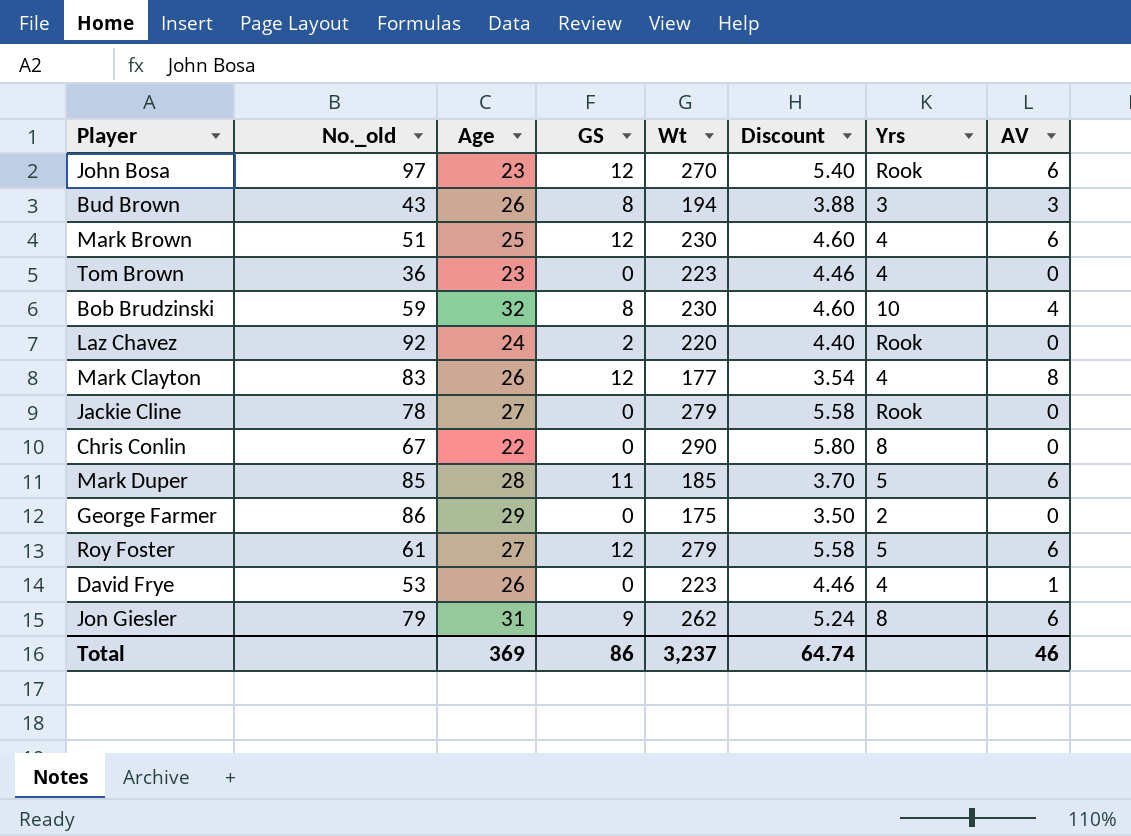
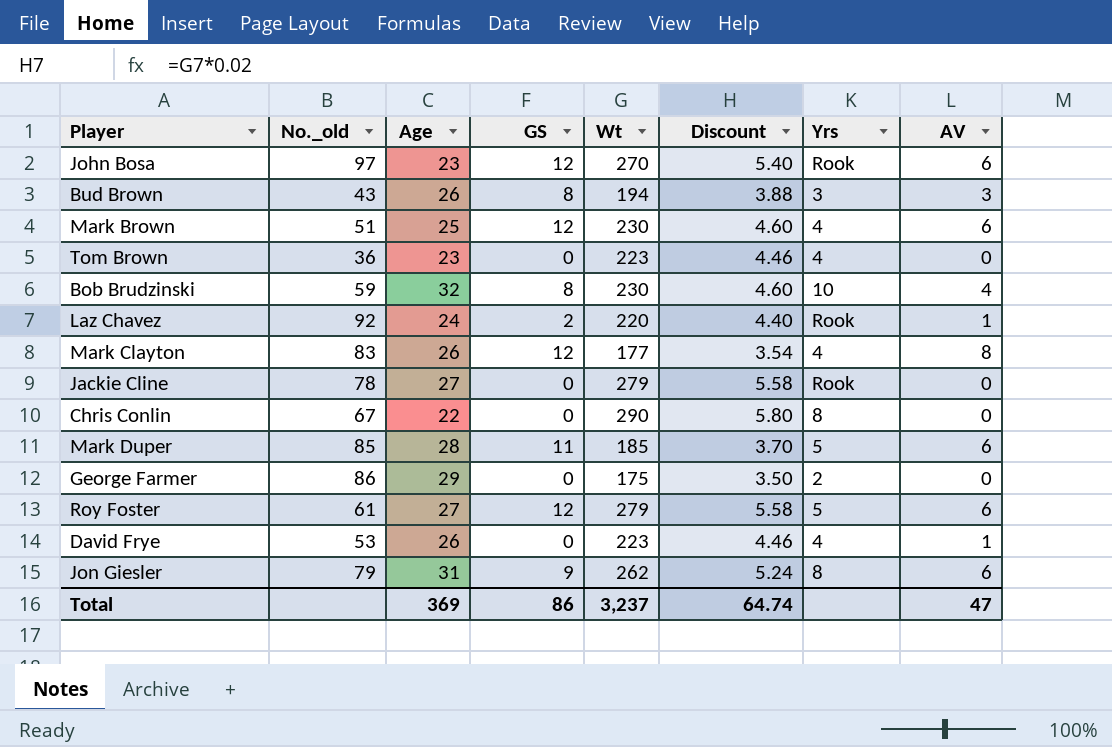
Laz Chavez | AV: 0 -> 1
Total | AV: 46 -> 47

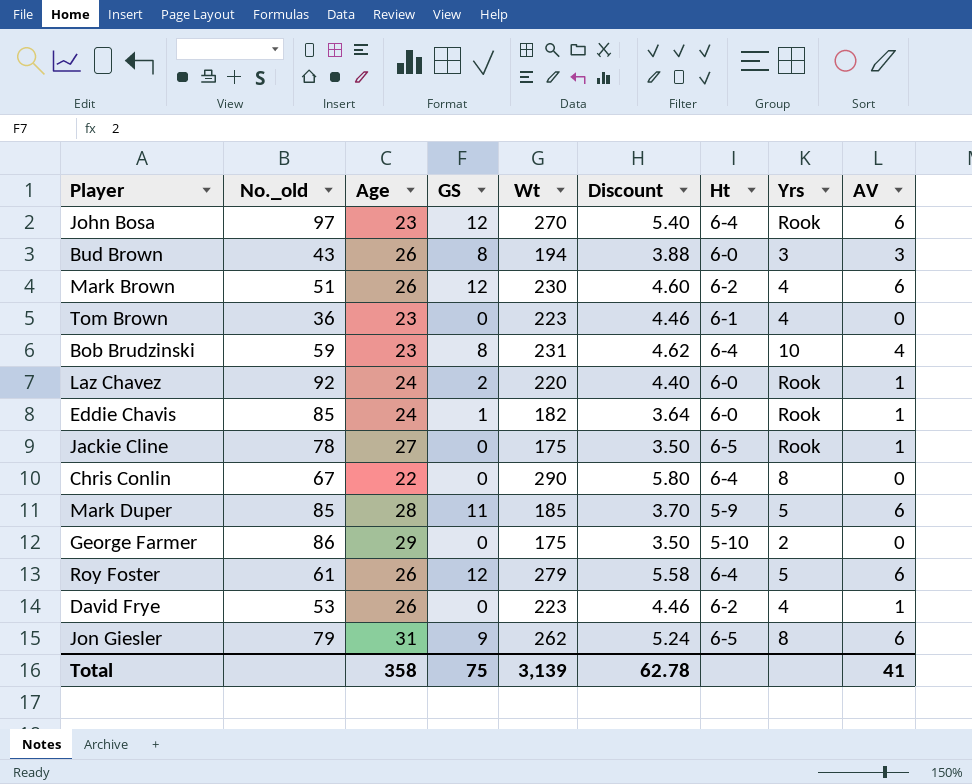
column Ht | position: none -> 7
row Mark Clayton: 83 | 26 | 12 | 177 | 3.54 | 4 | 8 -> none
Mark Brown | Age: 25 -> 26
Bob Brudzinski | Age: 32 -> 23
Bob Brudzinski | Wt: 230 -> 231
Bob Brudzinski | Discount: 4.60 -> 4.62
row Eddie Chavis: none -> 85 | 24 | 1 | 182 | 3.64 | 6-0 | Rook | 1
Jackie Cline | Wt: 279 -> 175
Jackie Cline | Discount: 5.58 -> 3.50
Jackie Cline | AV: 0 -> 1
Roy Foster | Age: 27 -> 26
Total | Age: 369 -> 358
Total | GS: 86 -> 75
Total | Wt: 3,237 -> 3,139
Total | Discount: 64.74 -> 62.78
Total | AV: 47 -> 41

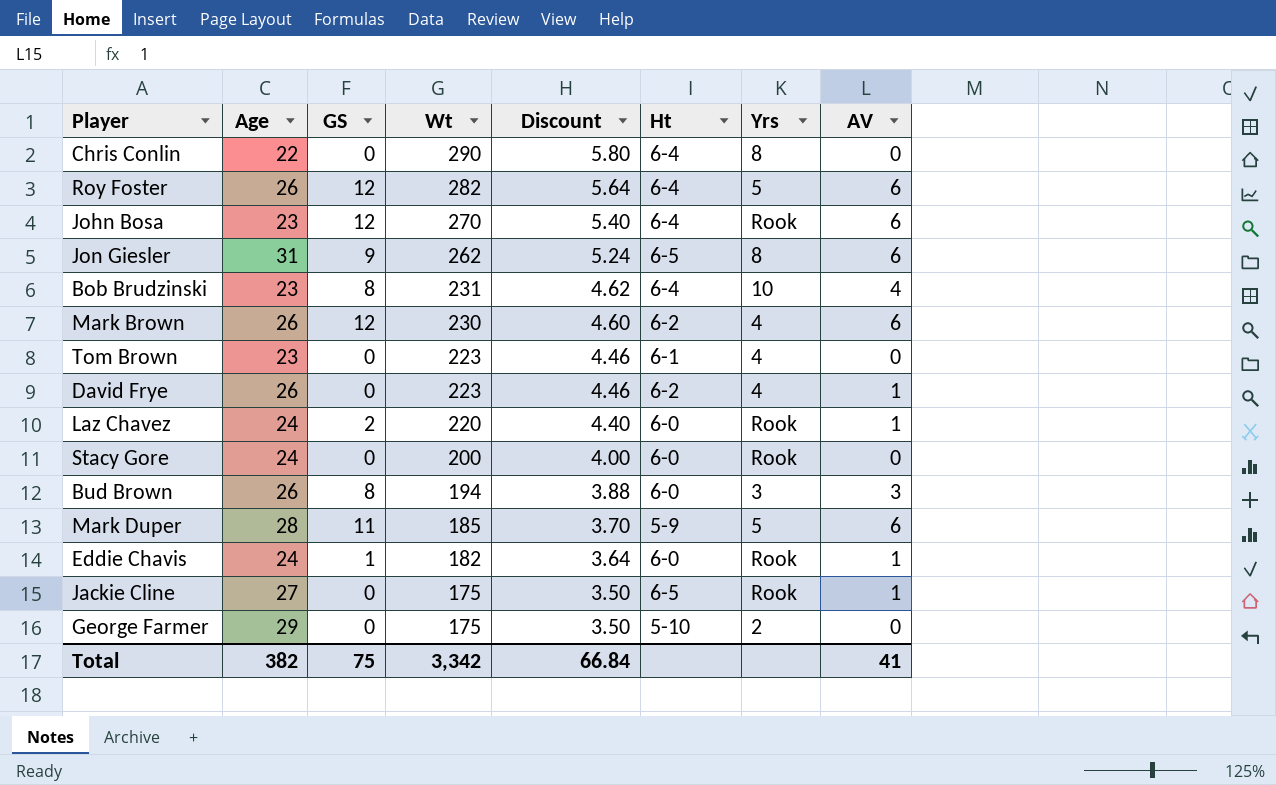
row order: none -> Wt descending
column No._old | position: 2 -> none
Roy Foster | Wt: 279 -> 282
Roy Foster | Discount: 5.58 -> 5.64
row Stacy Gore: none -> 24 | 0 | 200 | 4.00 | 6-0 | Rook | 0
Total | Age: 358 -> 382
Total | Wt: 3,139 -> 3,342
Total | Discount: 62.78 -> 66.84

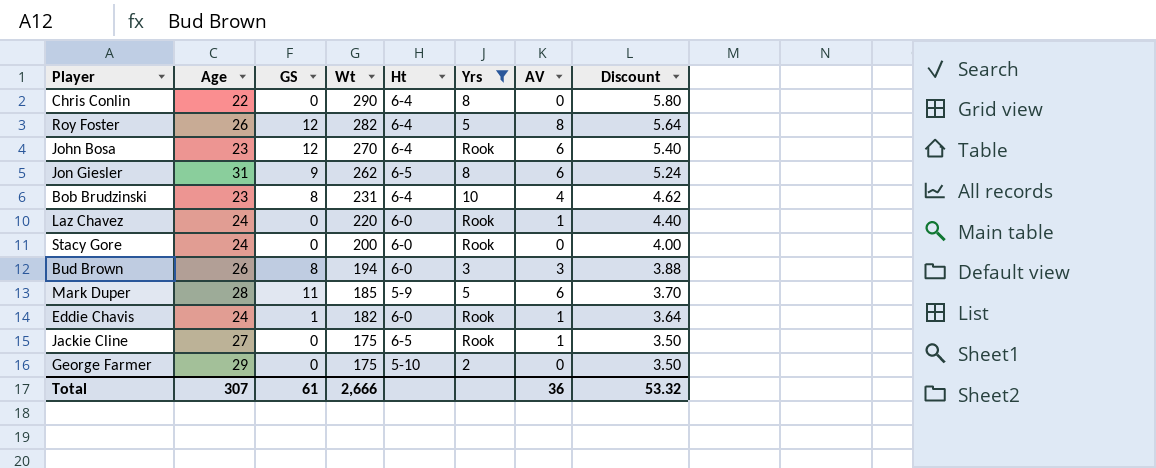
filter: none -> Yrs != 4
column Discount | position: 5 -> 8
Roy Foster | AV: 6 -> 8
Laz Chavez | GS: 2 -> 0
Total | Age: 382 -> 307
Total | GS: 75 -> 61
Total | Wt: 3,342 -> 2,666
Total | AV: 41 -> 36
Total | Discount: 66.84 -> 53.32

